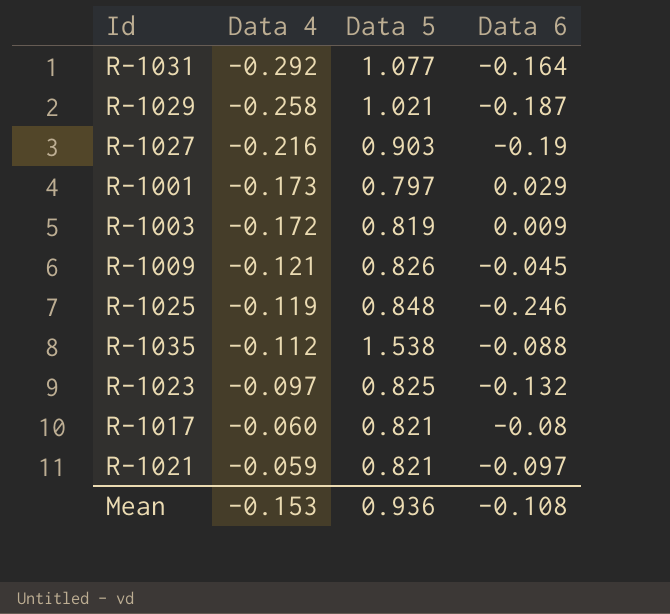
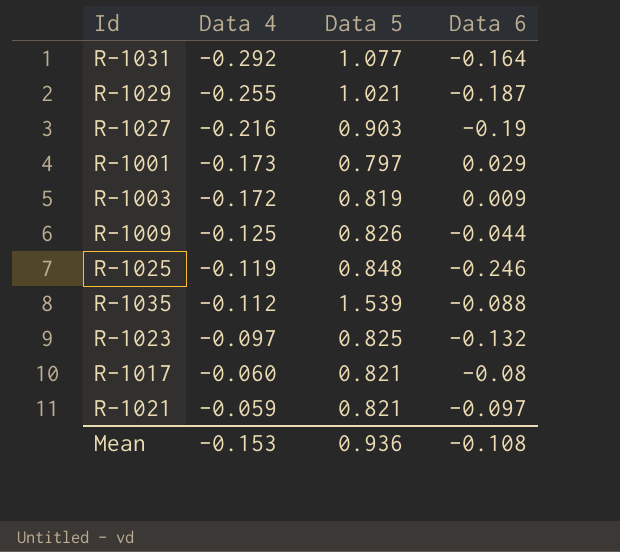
R-1029 | Data 4: -0.258 -> -0.255
R-1009 | Data 4: -0.121 -> -0.125
R-1009 | Data 6: -0.045 -> -0.044
R-1035 | Data 5: 1.538 -> 1.539

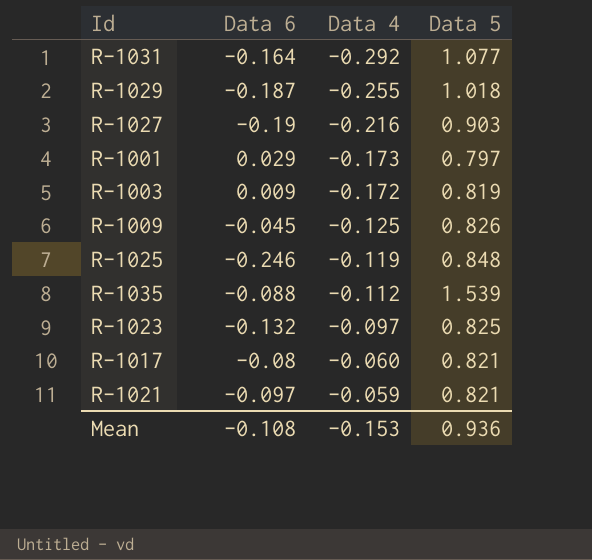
column Data 6 | position: 4 -> 2
R-1029 | Data 5: 1.021 -> 1.018
R-1009 | Data 6: -0.044 -> -0.045

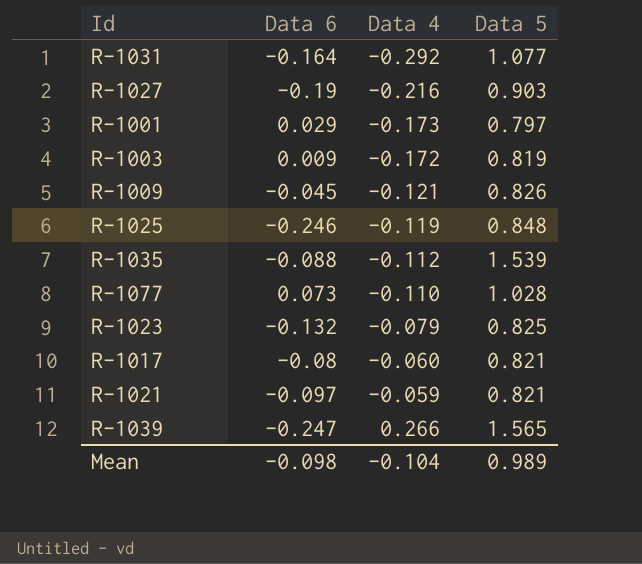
row R-1029: -0.187 | -0.255 | 1.018 -> none
R-1009 | Data 4: -0.125 -> -0.121
row R-1077: none -> 0.073 | -0.110 | 1.028
R-1023 | Data 4: -0.097 -> -0.079
row R-1039: none -> -0.247 | 0.266 | 1.565
Mean | Data 6: -0.108 -> -0.098
Mean | Data 4: -0.153 -> -0.104
Mean | Data 5: 0.936 -> 0.989

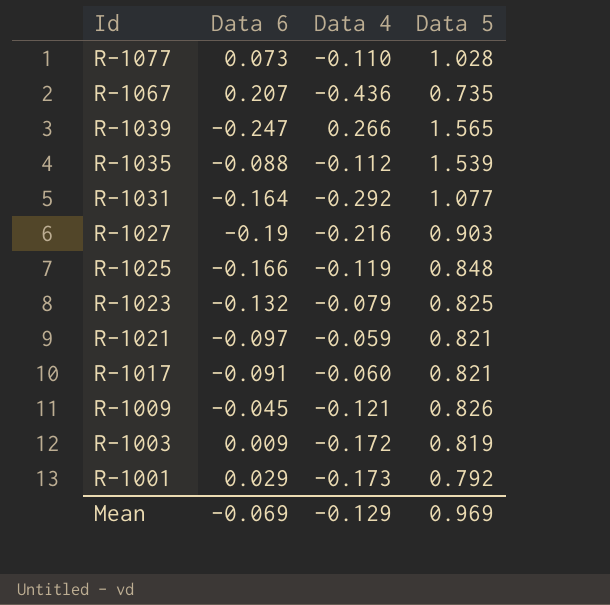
row order: Data 4 ascending -> Id descending
row R-1067: none -> 0.207 | -0.436 | 0.735
R-1025 | Data 6: -0.246 -> -0.166
R-1017 | Data 6: -0.08 -> -0.091
R-1001 | Data 5: 0.797 -> 0.792
Mean | Data 6: -0.098 -> -0.069
Mean | Data 4: -0.104 -> -0.129
Mean | Data 5: 0.989 -> 0.969

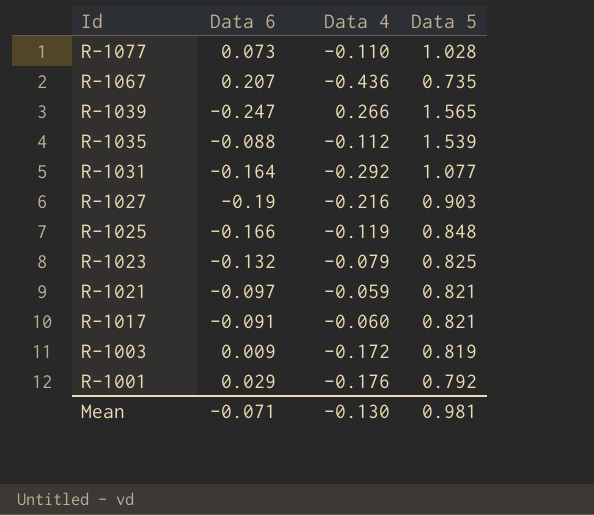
row R-1009: -0.045 | -0.121 | 0.826 -> none
R-1001 | Data 4: -0.173 -> -0.176
Mean | Data 6: -0.069 -> -0.071
Mean | Data 4: -0.129 -> -0.130
Mean | Data 5: 0.969 -> 0.981

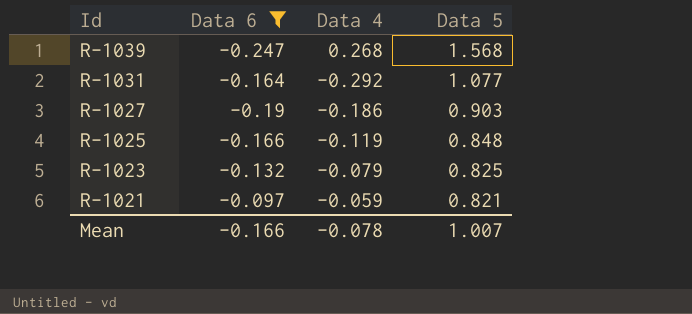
filter: none -> Data 6 <= -0.097
R-1039 | Data 4: 0.266 -> 0.268
R-1039 | Data 5: 1.565 -> 1.568
R-1027 | Data 4: -0.216 -> -0.186
Mean | Data 6: -0.071 -> -0.166
Mean | Data 4: -0.130 -> -0.078
Mean | Data 5: 0.981 -> 1.007

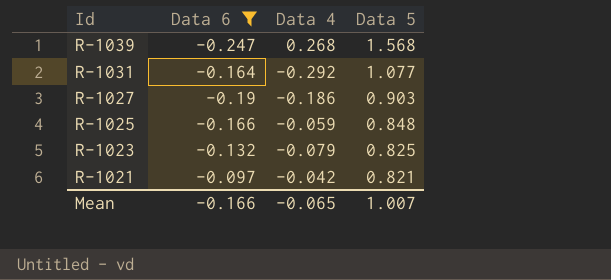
R-1025 | Data 4: -0.119 -> -0.059
R-1021 | Data 4: -0.059 -> -0.042
Mean | Data 4: -0.078 -> -0.065

